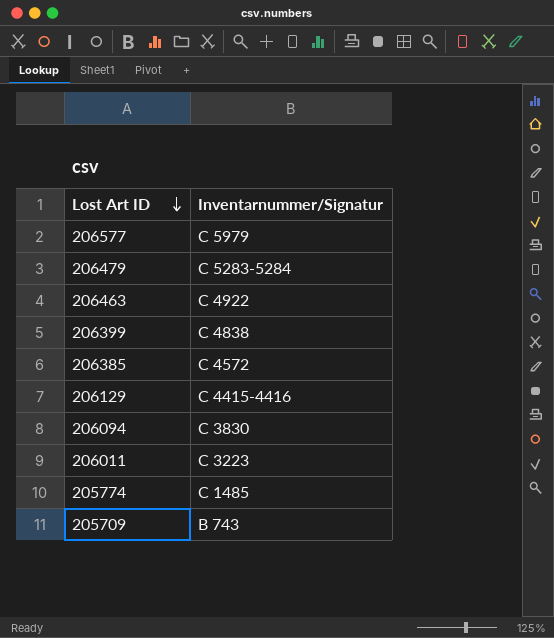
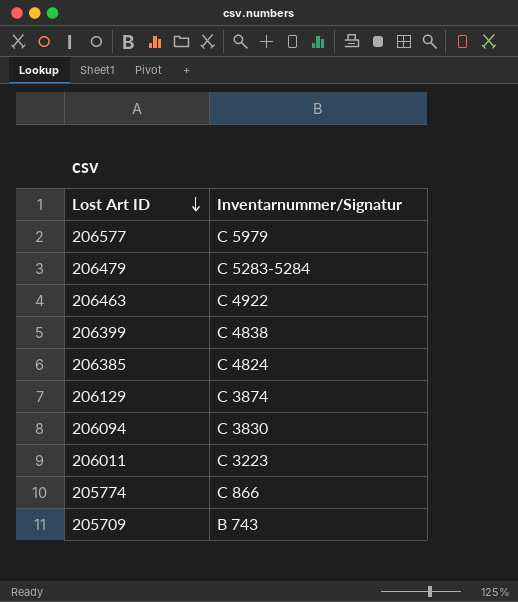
206385 | Inventarnummer/Signatur: C 4572 -> C 4824
206129 | Inventarnummer/Signatur: C 4415-4416 -> C 3874
205774 | Inventarnummer/Signatur: C 1485 -> C 866

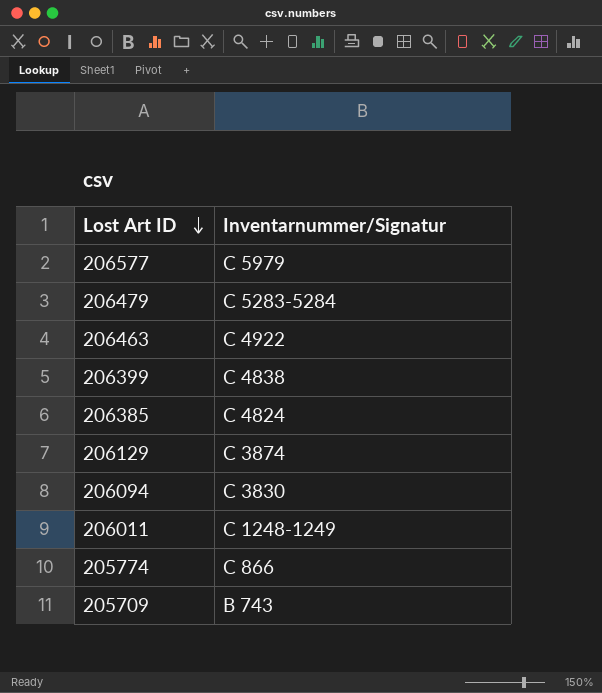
206011 | Inventarnummer/Signatur: C 3223 -> C 1248-1249

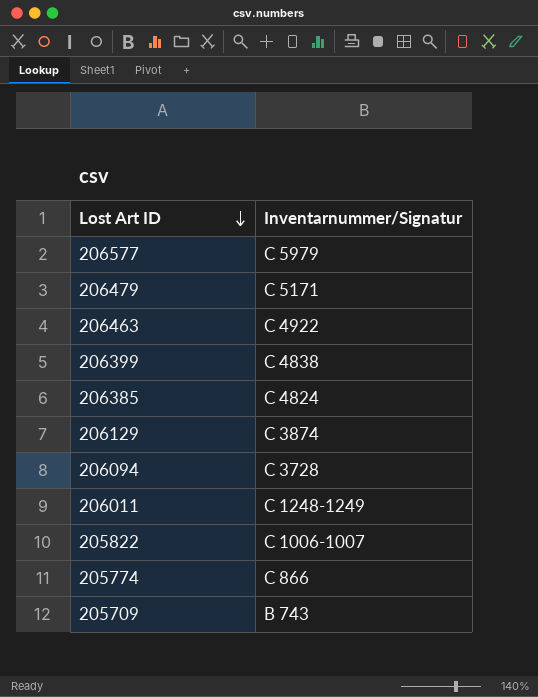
206479 | Inventarnummer/Signatur: C 5283-5284 -> C 5171
206094 | Inventarnummer/Signatur: C 3830 -> C 3728
row 205822: none -> C 1006-1007

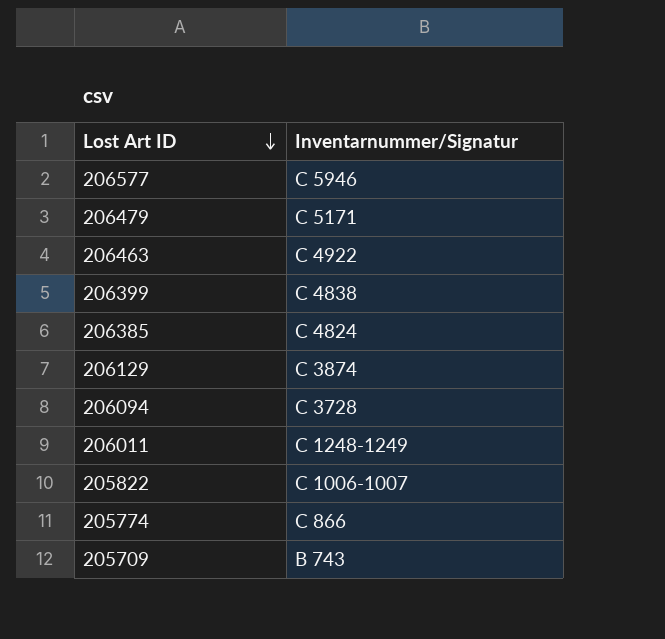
206577 | Inventarnummer/Signatur: C 5979 -> C 5946

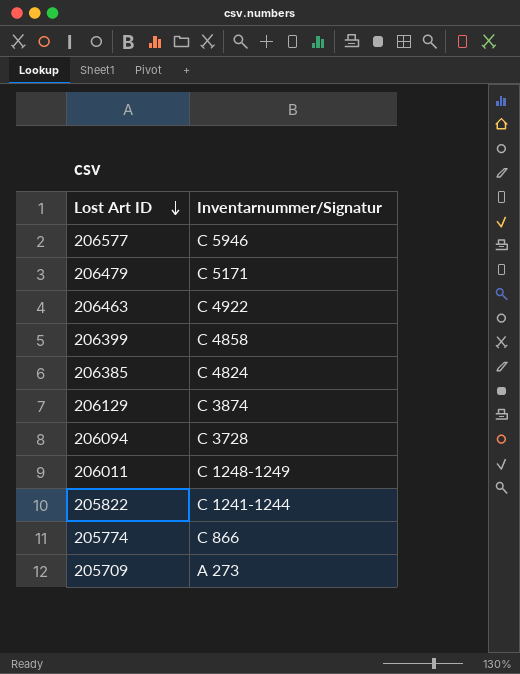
206399 | Inventarnummer/Signatur: C 4838 -> C 4858
205822 | Inventarnummer/Signatur: C 1006-1007 -> C 1241-1244
205709 | Inventarnummer/Signatur: B 743 -> A 273

